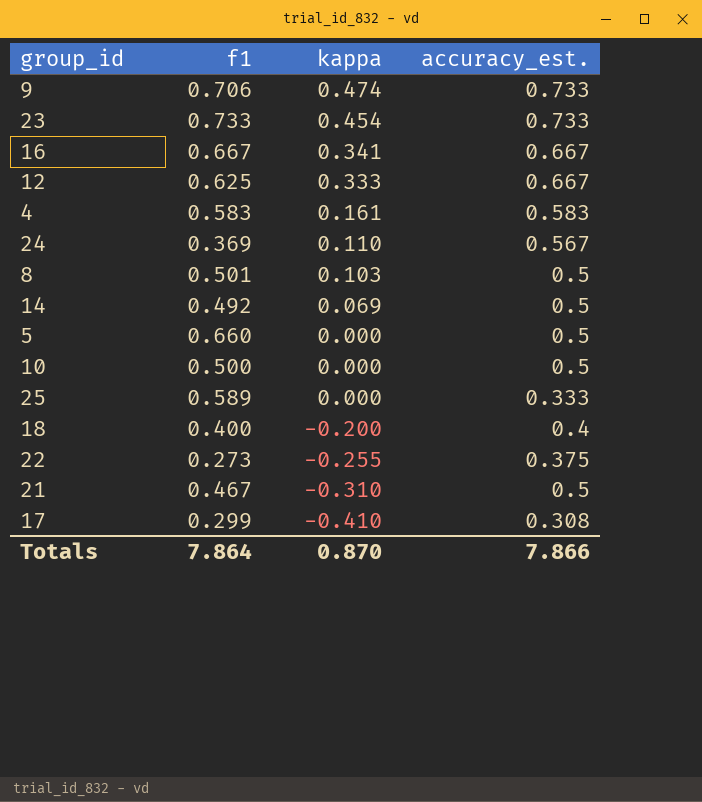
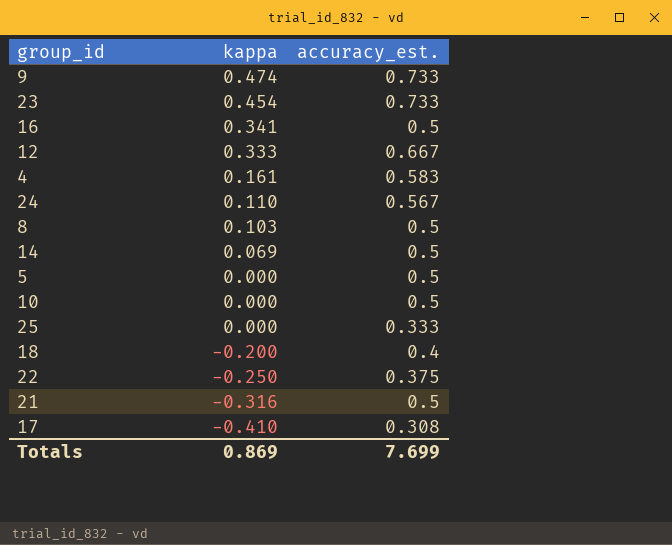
column f1 | position: 2 -> none
16 | accuracy_est.: 0.667 -> 0.5
22 | kappa: -0.255 -> -0.250
21 | kappa: -0.310 -> -0.316
Totals | kappa: 0.870 -> 0.869
Totals | accuracy_est.: 7.866 -> 7.699

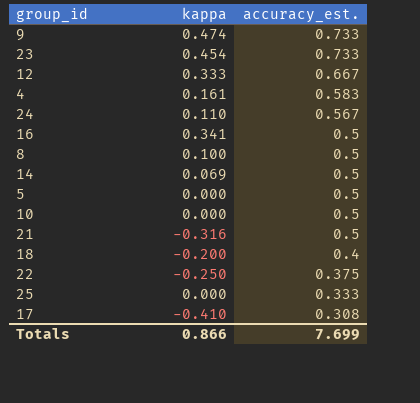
row order: kappa descending -> accuracy_est. descending
8 | kappa: 0.103 -> 0.100
Totals | kappa: 0.869 -> 0.866

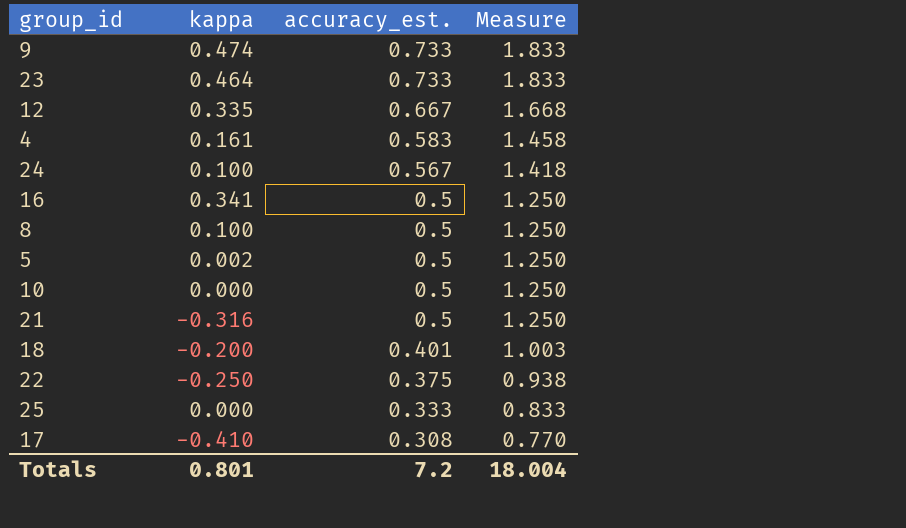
column Measure | formula: none -> [accuracy_est.] * 2.5
row 14: 0.069 | 0.5 -> none
23 | kappa: 0.454 -> 0.464
12 | kappa: 0.333 -> 0.335
24 | kappa: 0.110 -> 0.100
5 | kappa: 0.000 -> 0.002
18 | accuracy_est.: 0.4 -> 0.401
Totals | kappa: 0.866 -> 0.801
Totals | accuracy_est.: 7.699 -> 7.2

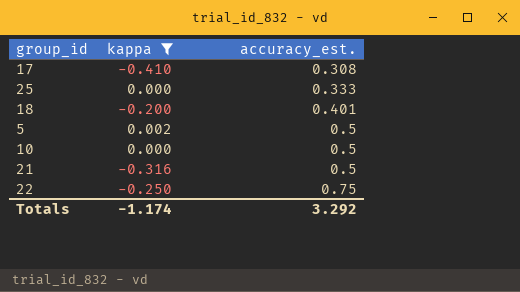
filter: none -> kappa <= 0.002
row order: accuracy_est. descending -> accuracy_est. ascending
column Measure | formula: [accuracy_est.] * 2.5 -> none
22 | accuracy_est.: 0.375 -> 0.75
Totals | kappa: 0.801 -> -1.174
Totals | accuracy_est.: 7.2 -> 3.292

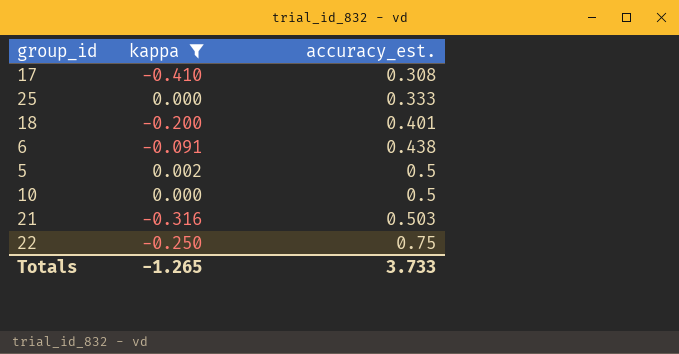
row 6: none -> -0.091 | 0.438
21 | accuracy_est.: 0.5 -> 0.503
Totals | kappa: -1.174 -> -1.265
Totals | accuracy_est.: 3.292 -> 3.733

